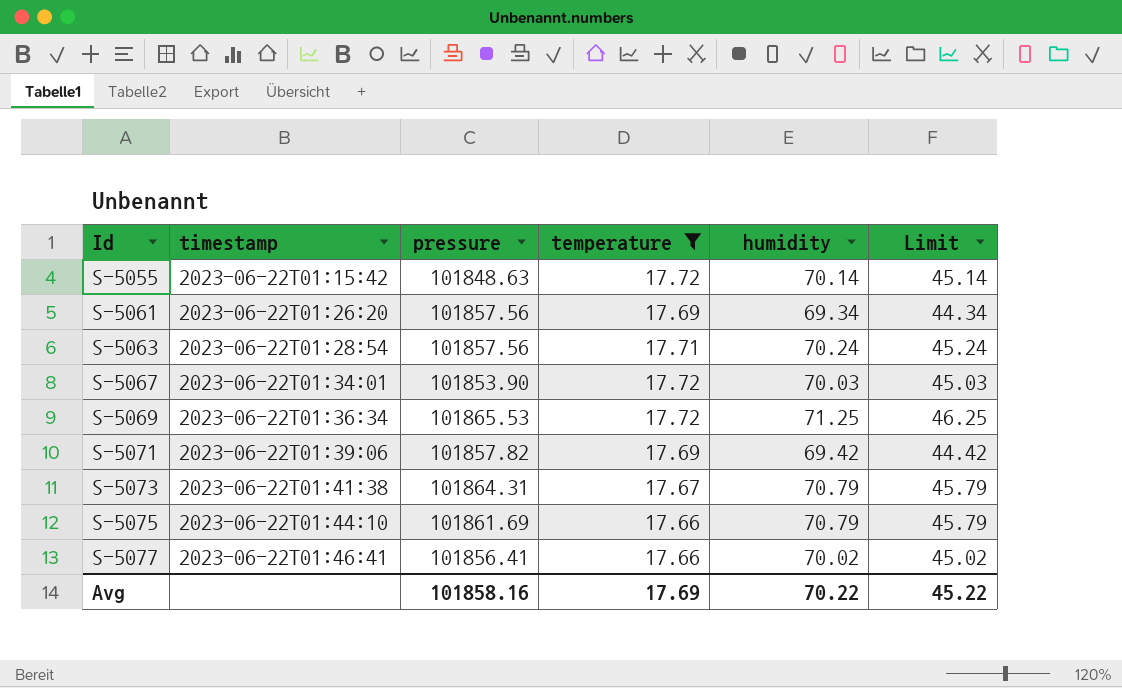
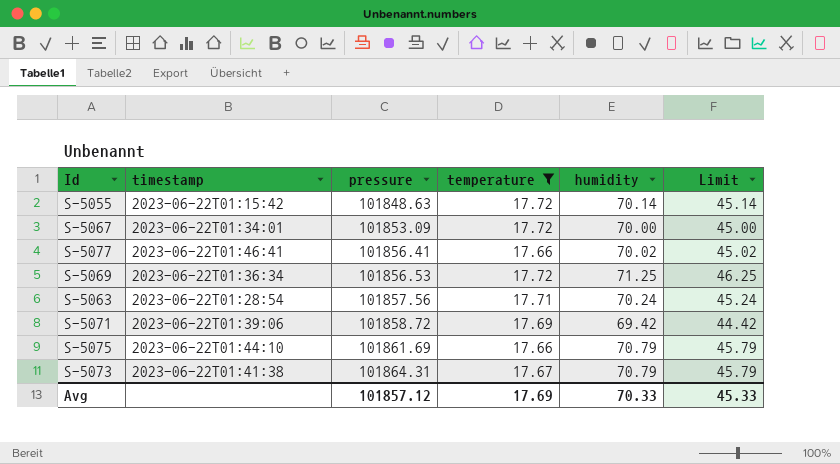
row order: Id ascending -> pressure ascending
row S-5061: 2023-06-22T01:26:20 | 101857.56 | 17.69 | 69.34 | 44.34 -> none
S-5067 | pressure: 101853.90 -> 101853.09
S-5067 | humidity: 70.03 -> 70.00
S-5067 | Limit: 45.03 -> 45.00
S-5069 | pressure: 101865.53 -> 101856.53
S-5071 | pressure: 101857.82 -> 101858.72
Avg | pressure: 101858.16 -> 101857.12
Avg | humidity: 70.22 -> 70.33
Avg | Limit: 45.22 -> 45.33

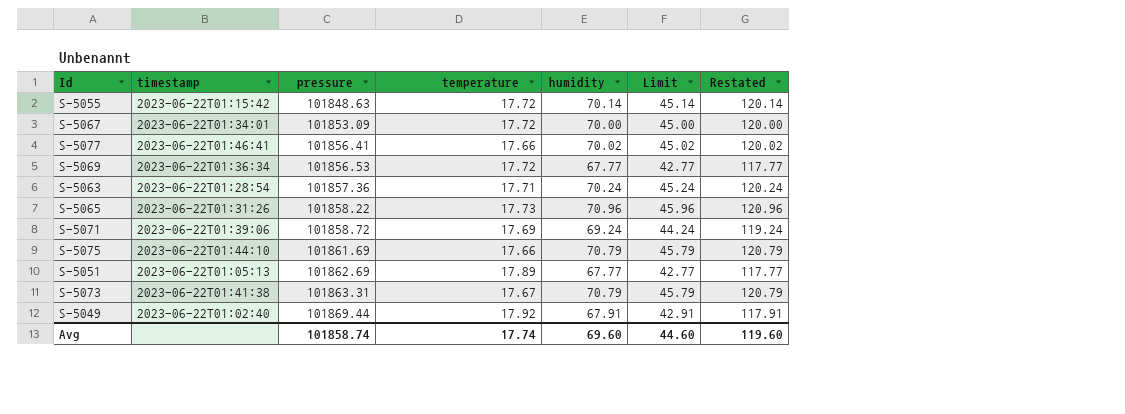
filter: temperature <= 17.72 -> none
column Restated | formula: none -> [humidity] + 50
S-5069 | humidity: 71.25 -> 67.77
S-5069 | Limit: 46.25 -> 42.77
S-5063 | pressure: 101857.56 -> 101857.36
S-5071 | humidity: 69.42 -> 69.24
S-5071 | Limit: 44.42 -> 44.24
S-5073 | pressure: 101864.31 -> 101863.31
Avg | pressure: 101857.12 -> 101858.74
Avg | temperature: 17.69 -> 17.74
Avg | humidity: 70.33 -> 69.60
Avg | Limit: 45.33 -> 44.60

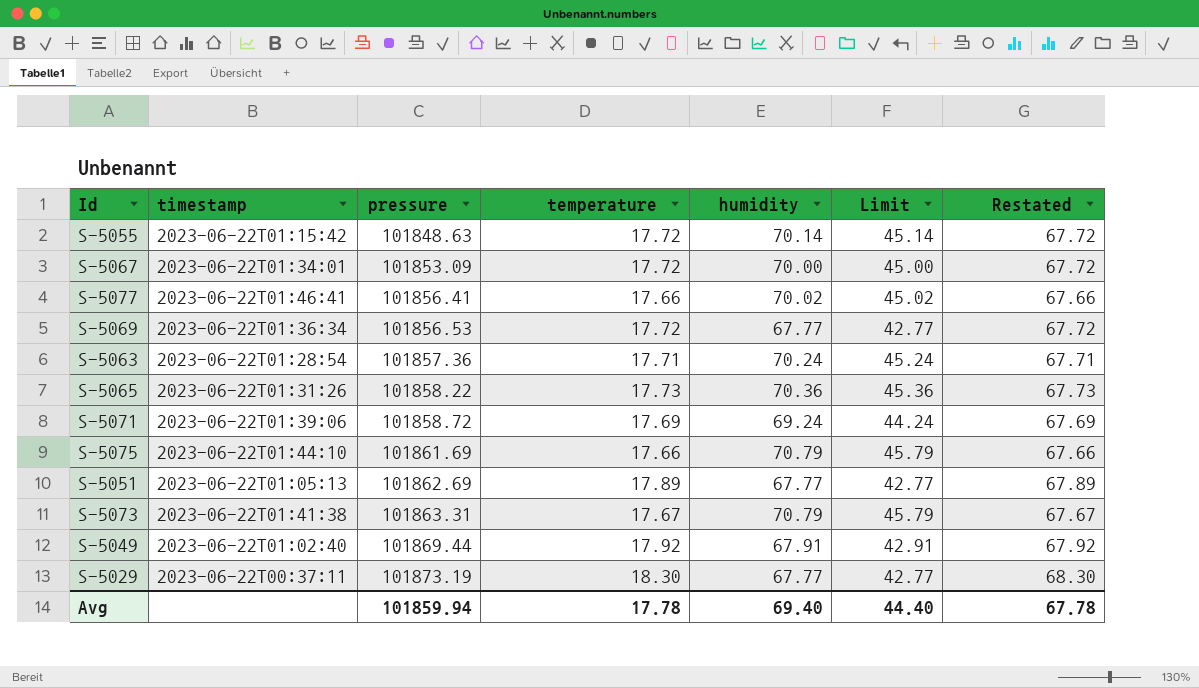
column Restated | formula: [humidity] + 50 -> [temperature] + 50
S-5065 | humidity: 70.96 -> 70.36
S-5065 | Limit: 45.96 -> 45.36
row S-5029: none -> 2023-06-22T00:37:11 | 101873.19 | 18.30 | 67.77 | 42.77 | 68.30
Avg | pressure: 101858.74 -> 101859.94
Avg | temperature: 17.74 -> 17.78
Avg | humidity: 69.60 -> 69.40
Avg | Limit: 44.60 -> 44.40
Avg | Restated: 119.60 -> 67.78

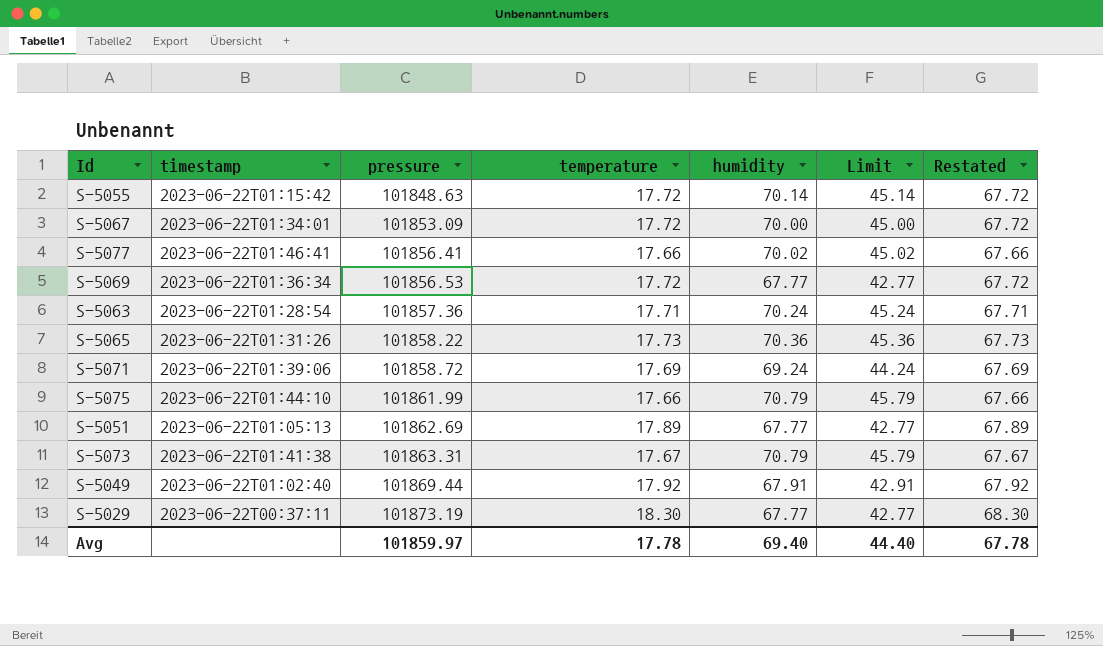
S-5075 | pressure: 101861.69 -> 101861.99
Avg | pressure: 101859.94 -> 101859.97

